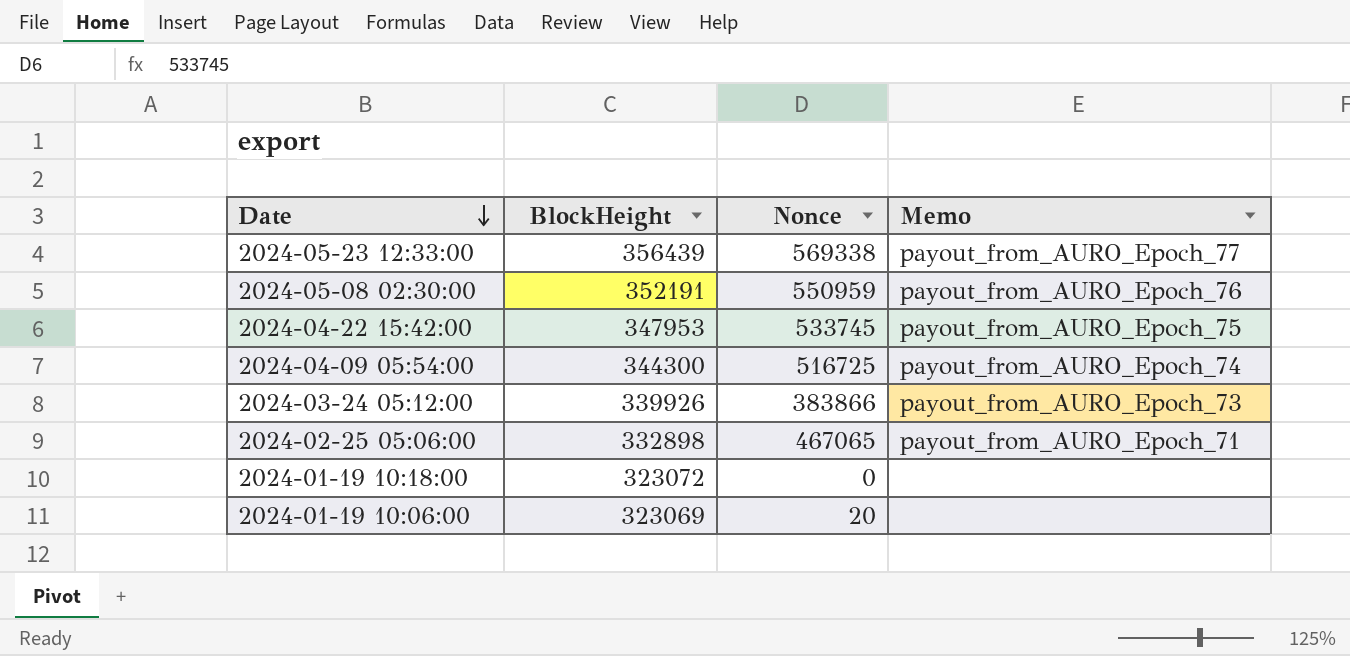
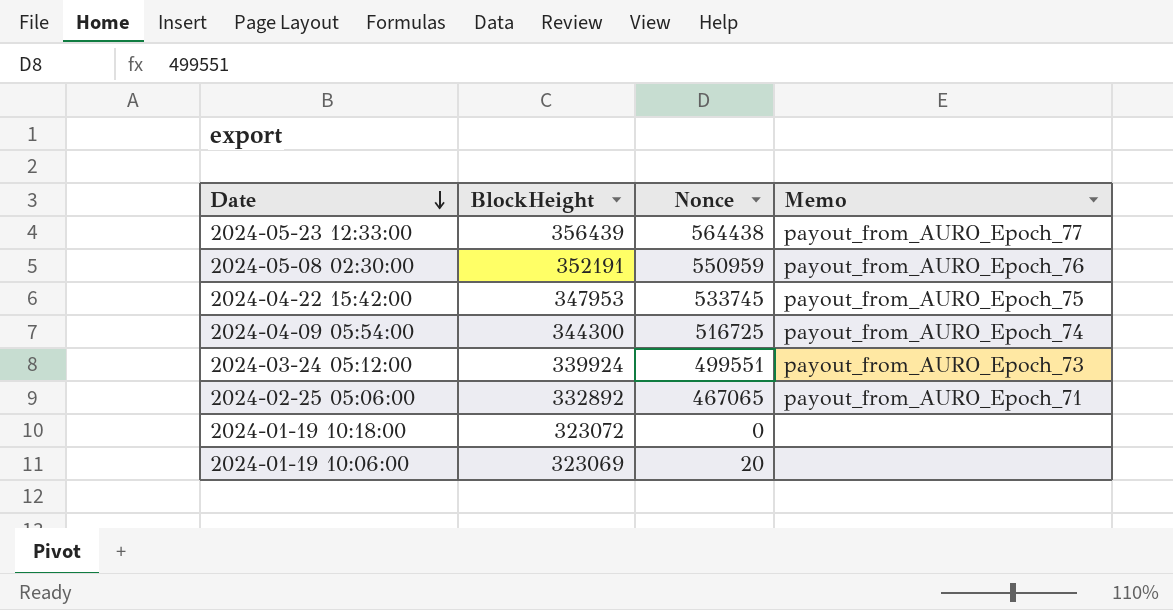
2024-05-23 12:33:00 | Nonce: 569338 -> 564438
2024-03-24 05:12:00 | BlockHeight: 339926 -> 339924
2024-03-24 05:12:00 | Nonce: 383866 -> 499551
2024-02-25 05:06:00 | BlockHeight: 332898 -> 332892

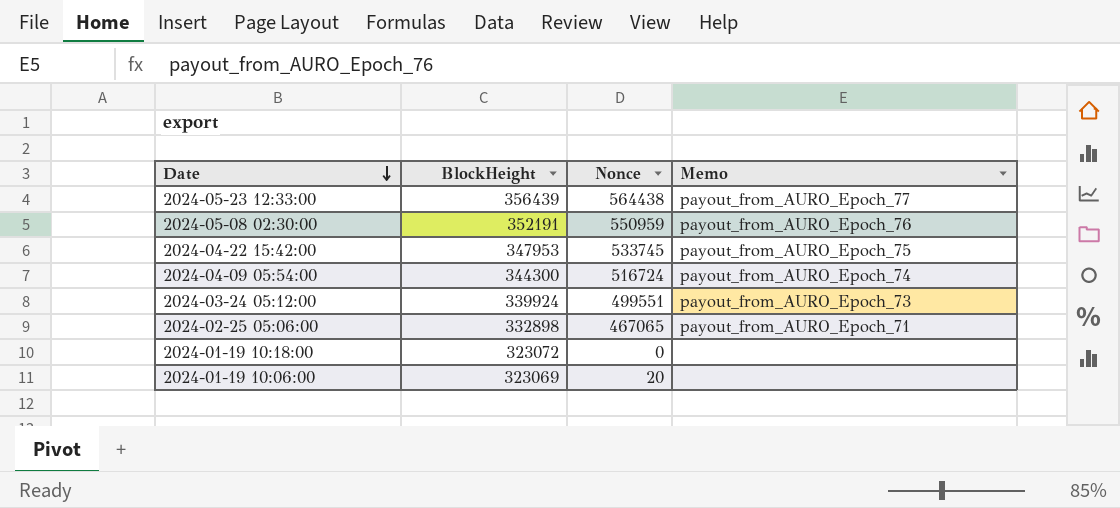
2024-04-09 05:54:00 | Nonce: 516725 -> 516724
2024-02-25 05:06:00 | BlockHeight: 332892 -> 332898

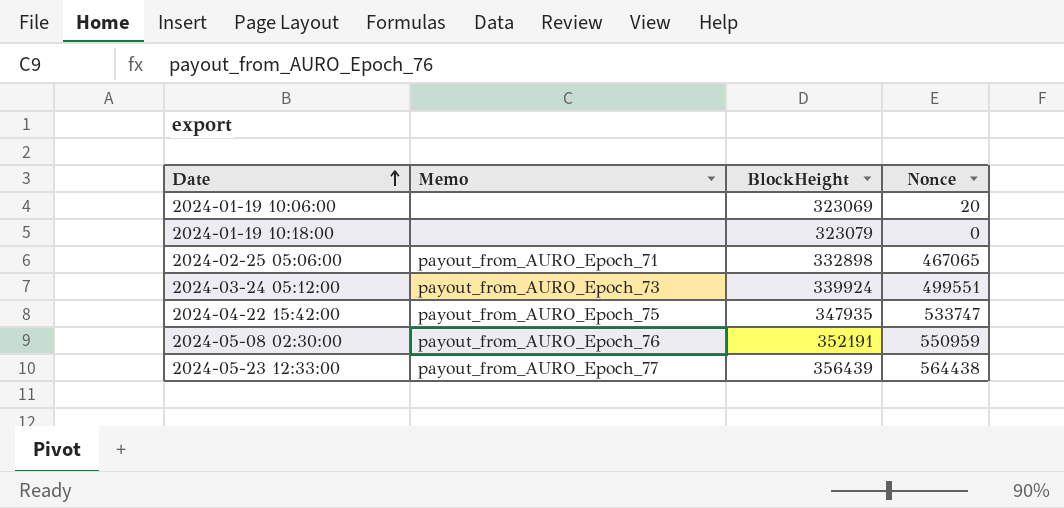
row order: Date descending -> Date ascending
column Memo | position: 4 -> 2
row 2024-04-09 05:54:00: 344300 | 516724 | payout_from_AURO_Epoch_74 -> none
2024-01-19 10:18:00 | BlockHeight: 323072 -> 323079
2024-04-22 15:42:00 | BlockHeight: 347953 -> 347935
2024-04-22 15:42:00 | Nonce: 533745 -> 533747

